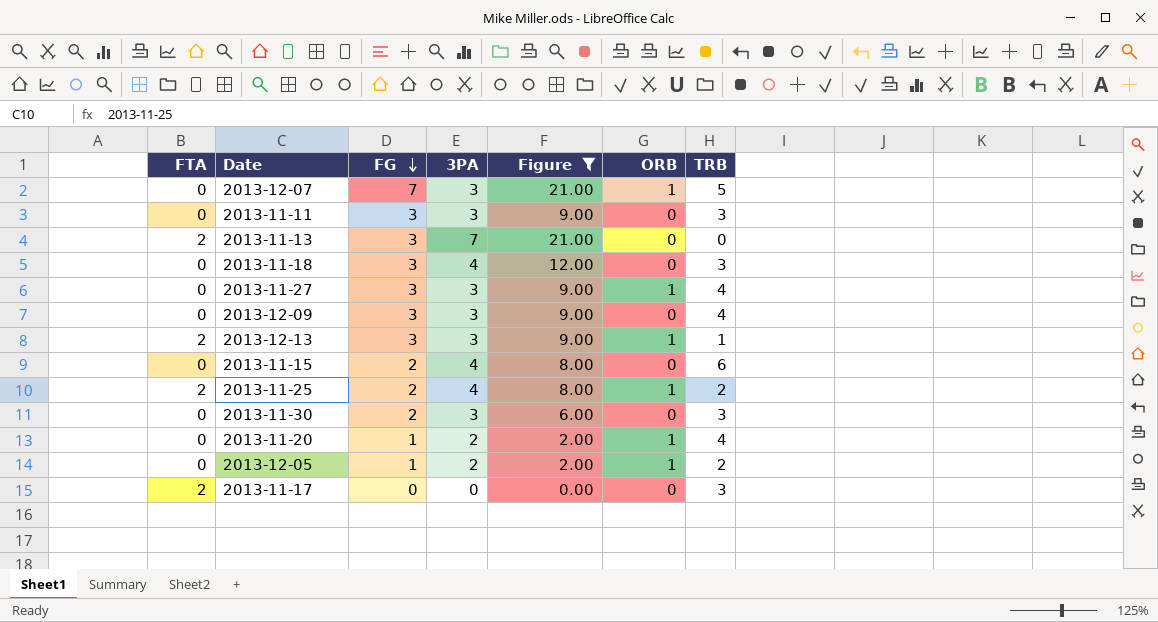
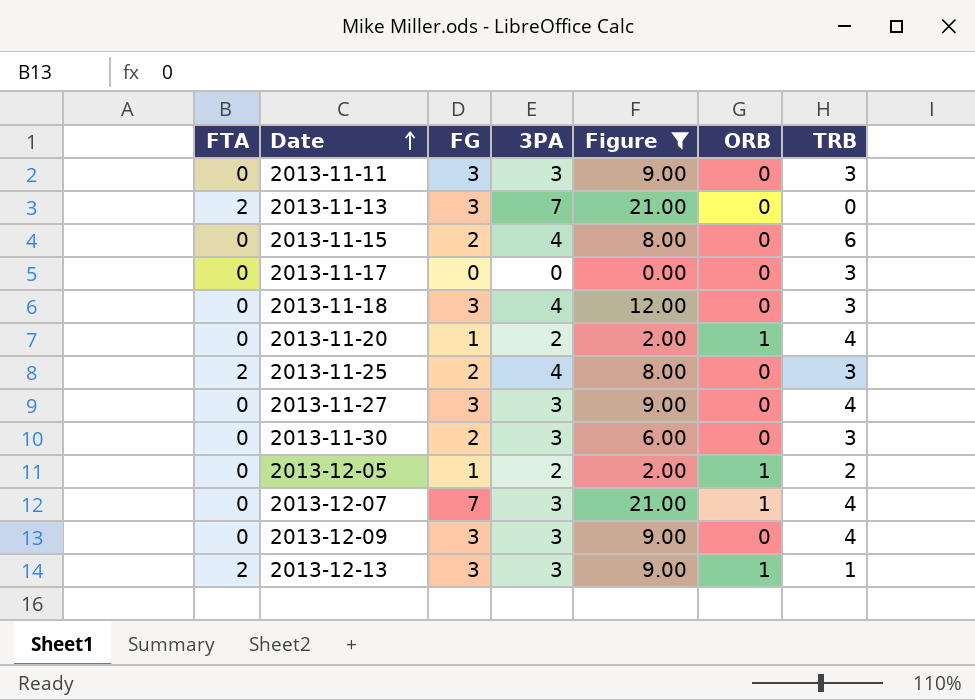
row order: FG descending -> Date ascending
2013-11-17 | FTA: 2 -> 0
2013-11-25 | ORB: 1 -> 0
2013-11-25 | TRB: 2 -> 3
2013-11-27 | ORB: 1 -> 0
2013-12-07 | TRB: 5 -> 4

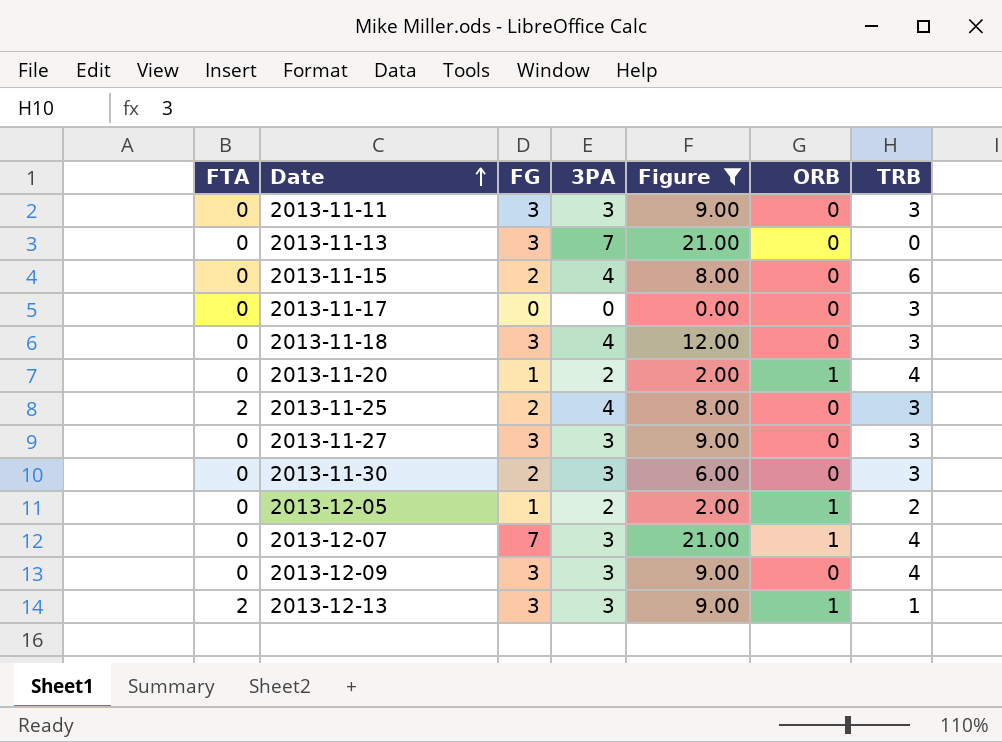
2013-11-13 | FTA: 2 -> 0
2013-11-27 | TRB: 4 -> 3

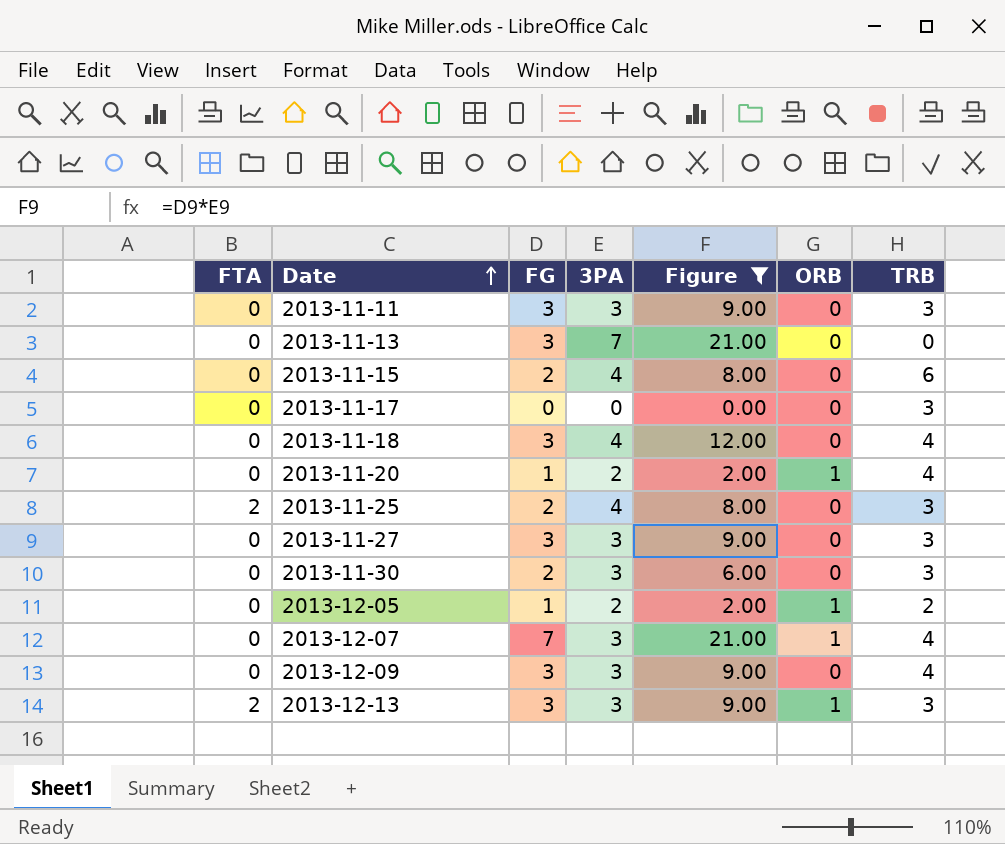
2013-11-18 | TRB: 3 -> 4
2013-12-13 | TRB: 1 -> 3

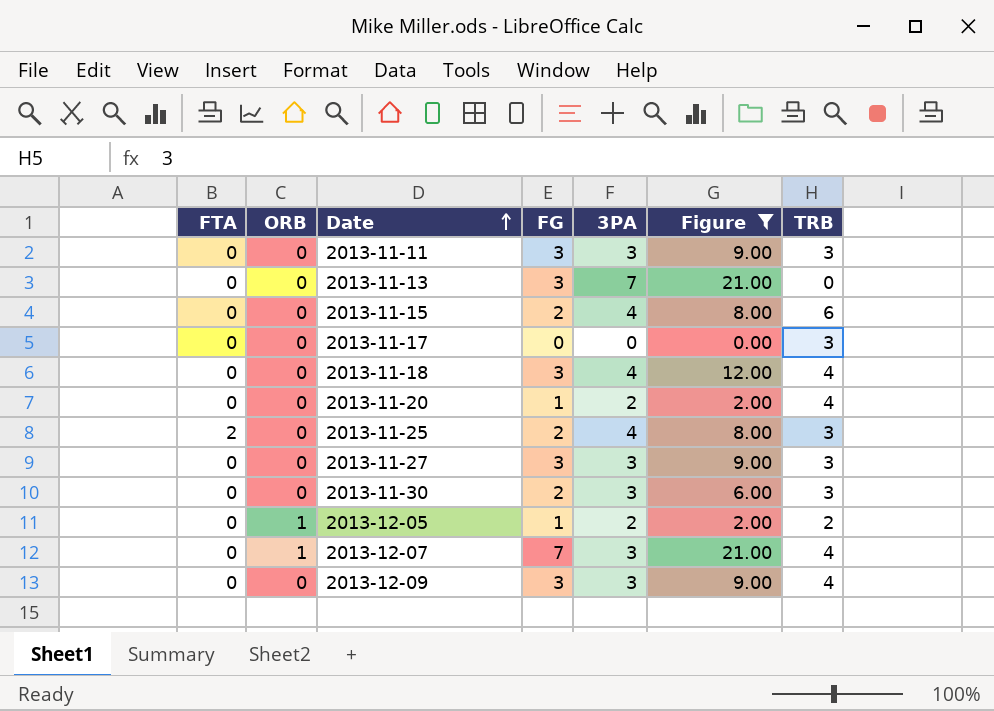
column ORB | position: 6 -> 2
row 2013-12-13: 2 | 3 | 3 | 9.00 | 1 | 3 -> none
2013-11-20 | ORB: 1 -> 0

